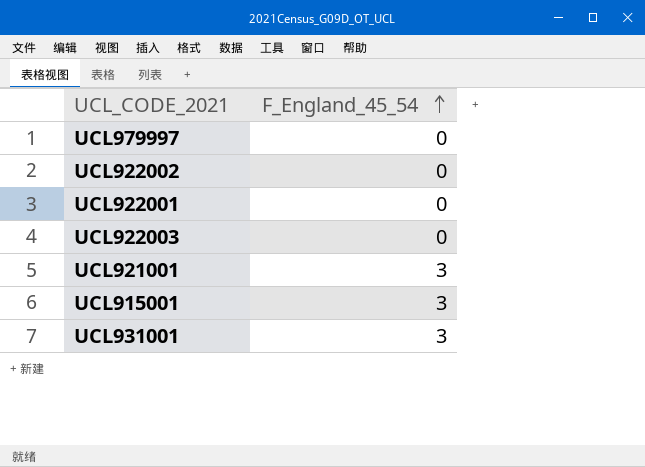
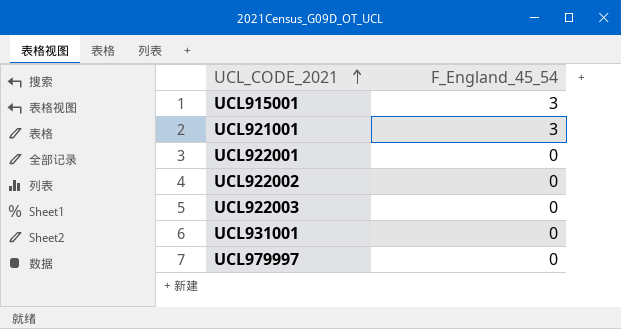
row order: F_England_45_54 ascending -> UCL_CODE_2021 ascending
UCL931001 | F_England_45_54: 3 -> 0

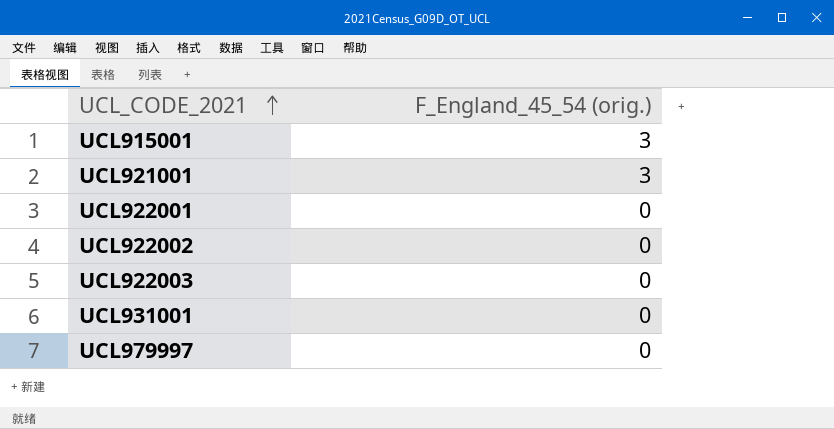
column name: F_England_45_54 -> F_England_45_54 (orig.)

